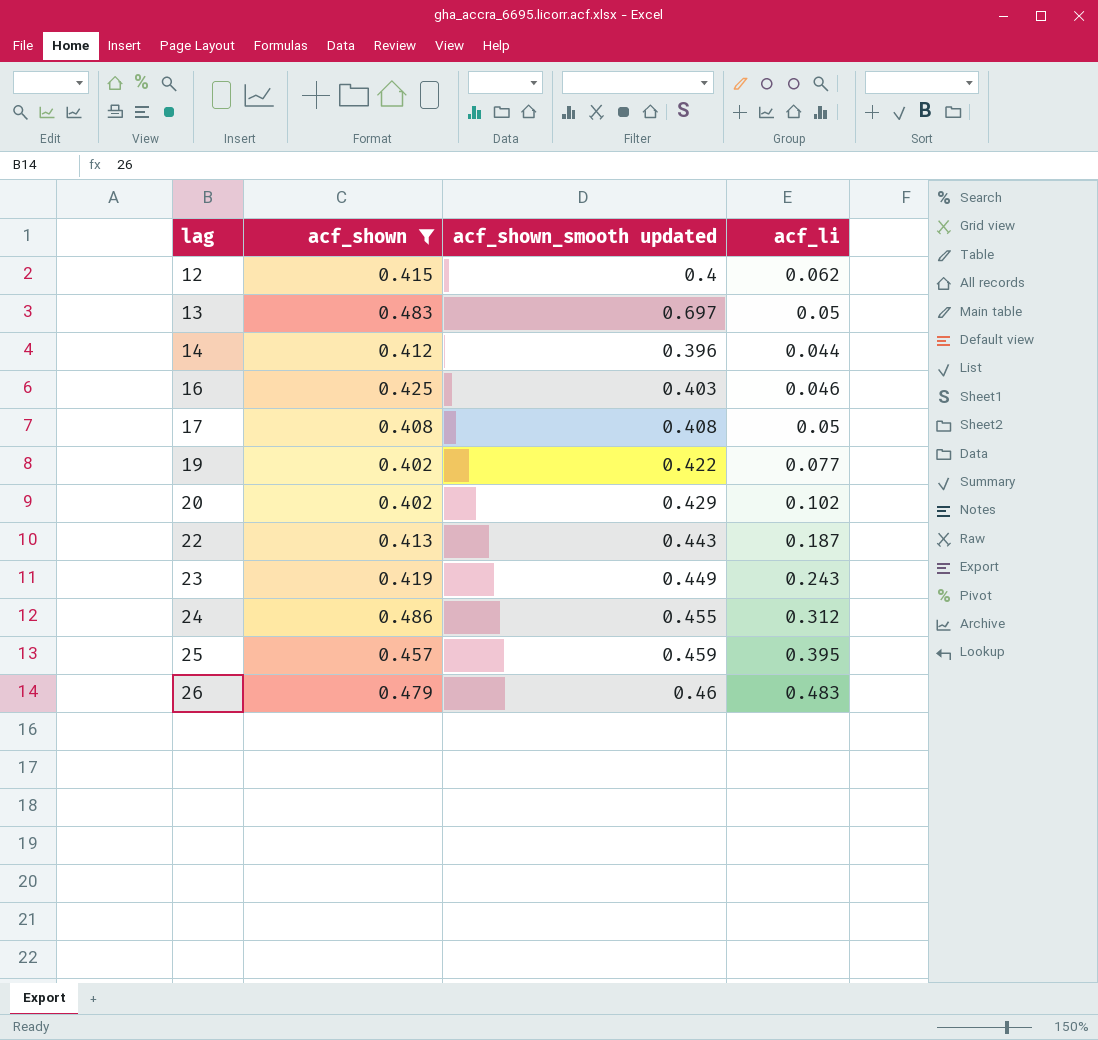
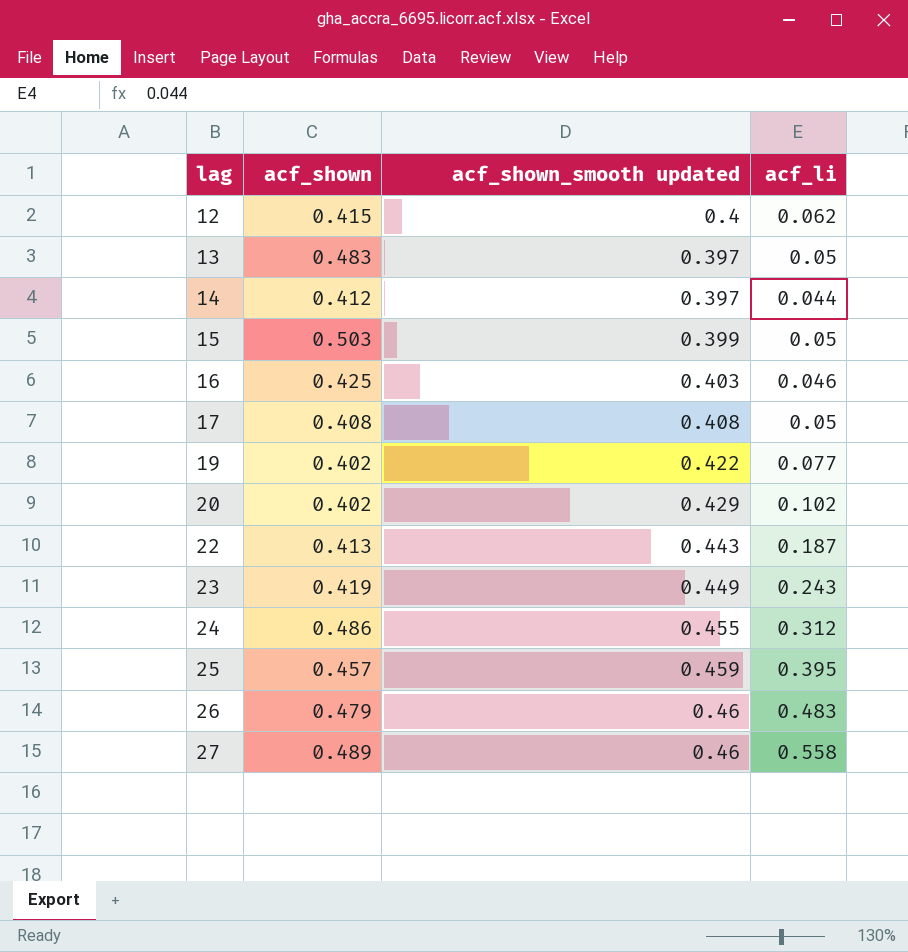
filter: acf_shown <= 0.486 -> none
13 | acf_shown_smooth updated: 0.697 -> 0.397
14 | acf_shown_smooth updated: 0.396 -> 0.397

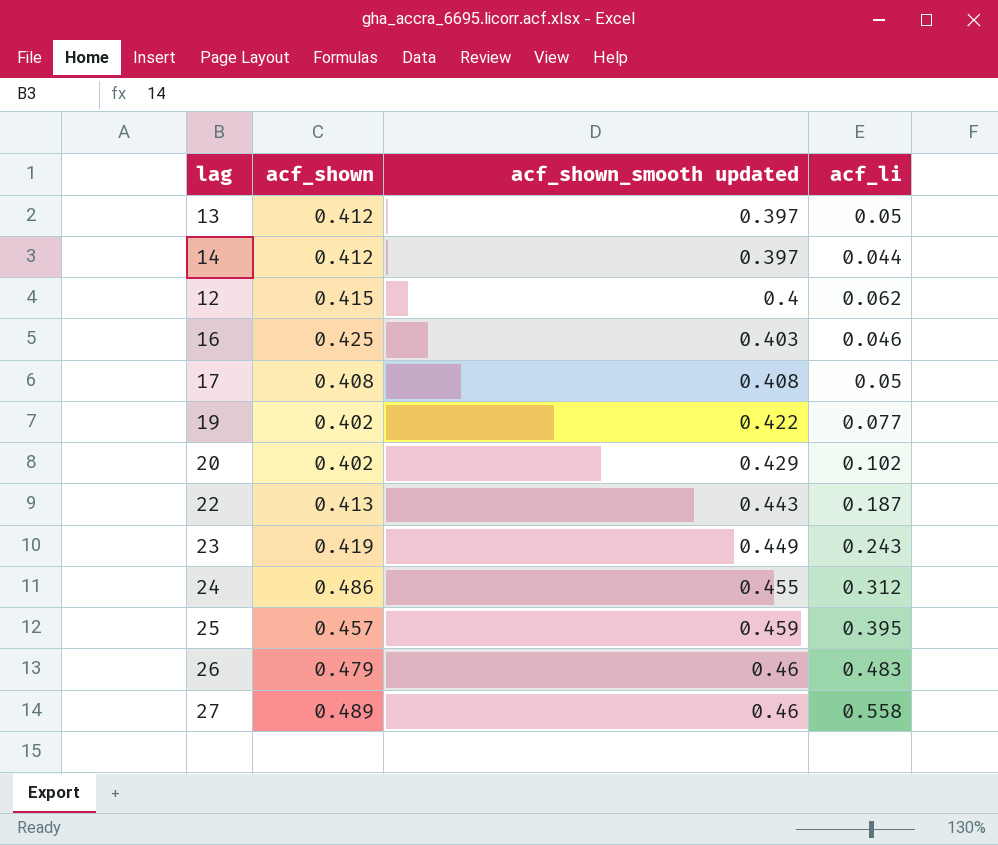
row order: lag ascending -> acf_shown_smooth updated ascending
row 15: 0.503 | 0.399 | 0.05 -> none
13 | acf_shown: 0.483 -> 0.412

